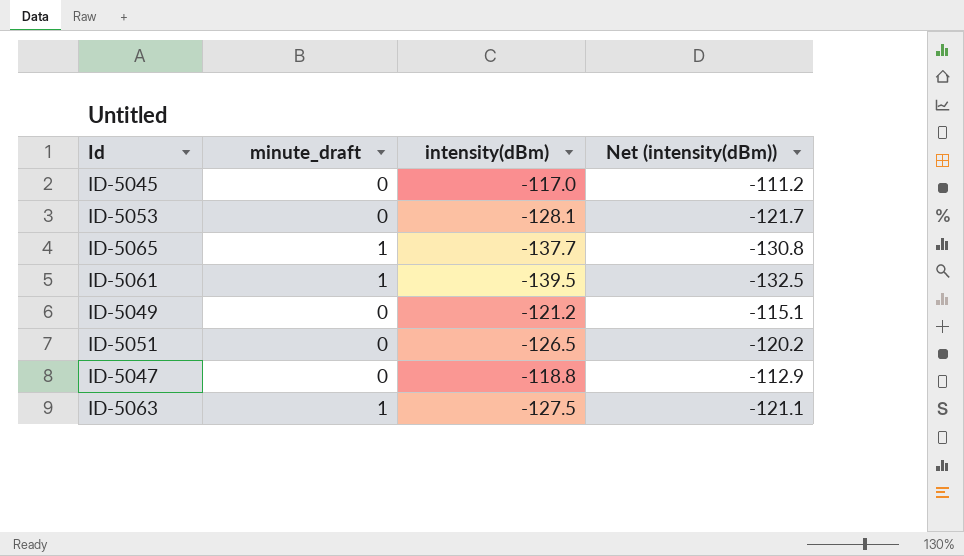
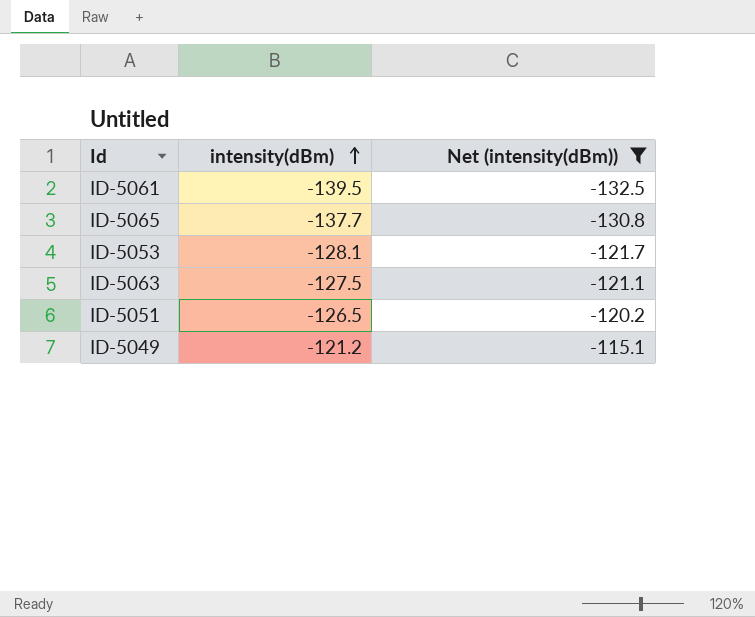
filter: none -> Net (intensity(dBm)) <= -115.1
row order: none -> intensity(dBm) ascending
column minute_draft | position: 2 -> none

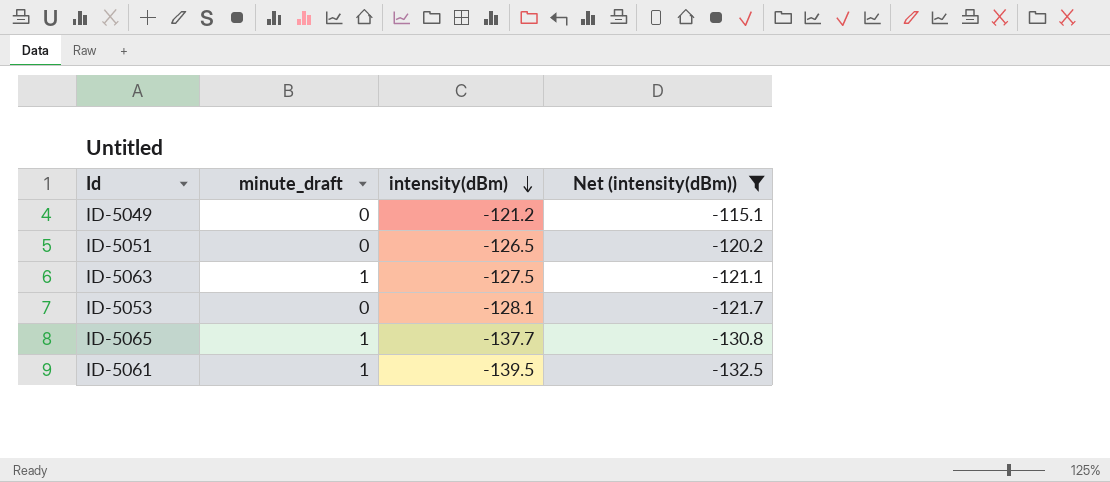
row order: intensity(dBm) ascending -> intensity(dBm) descending
column minute_draft | position: none -> 2

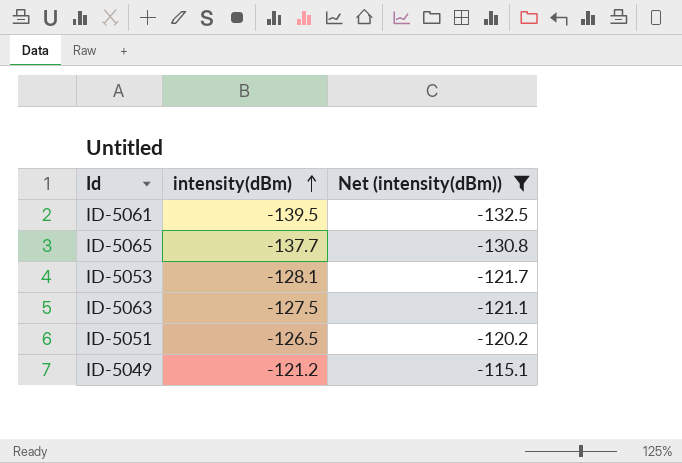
row order: intensity(dBm) descending -> intensity(dBm) ascending
column minute_draft | position: 2 -> none

